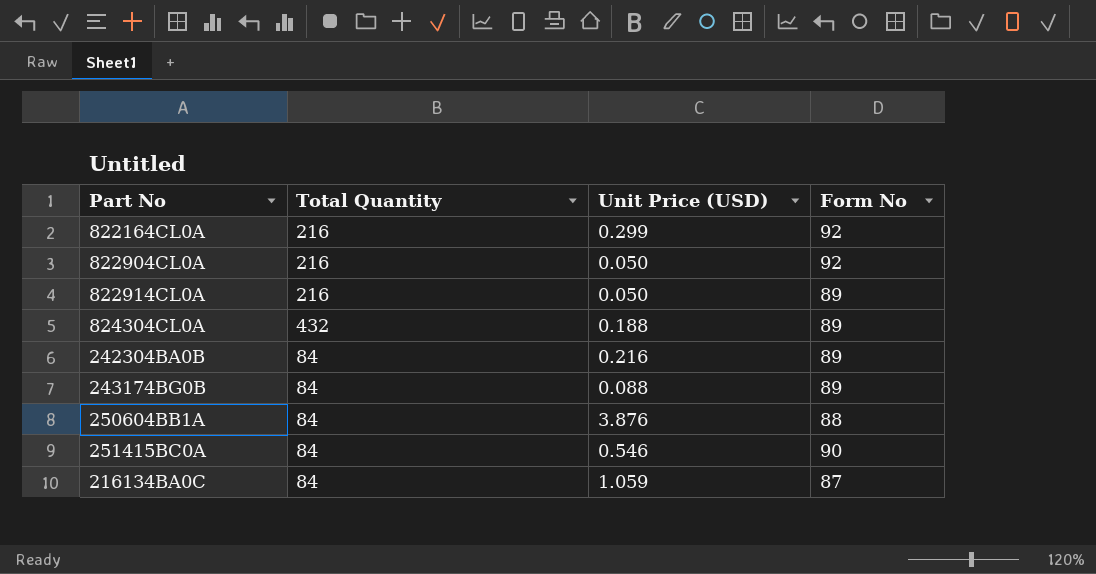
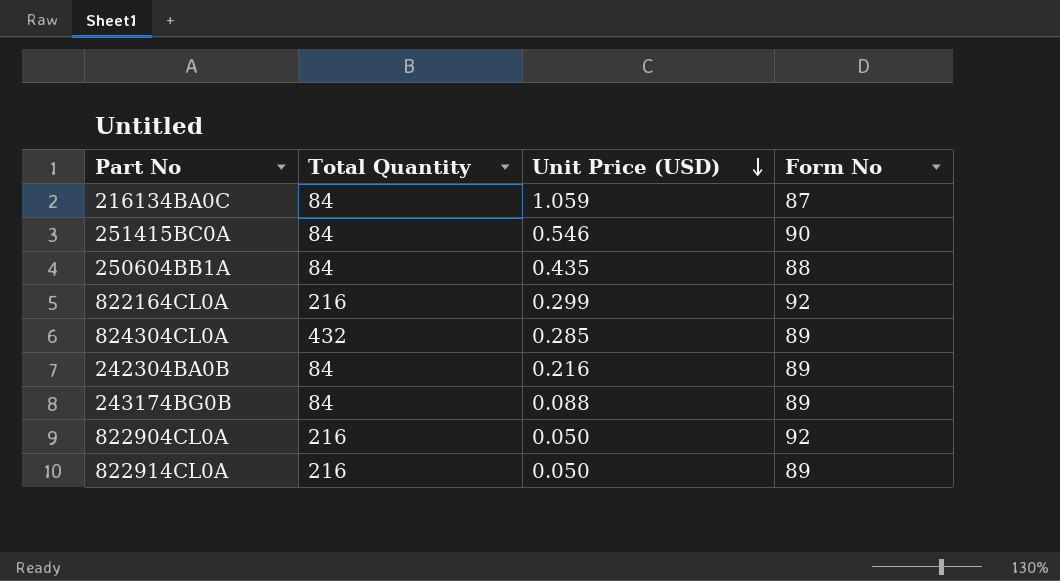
row order: none -> Unit Price (USD) descending
250604BB1A | Unit Price (USD): 3.876 -> 0.435
824304CL0A | Unit Price (USD): 0.188 -> 0.285

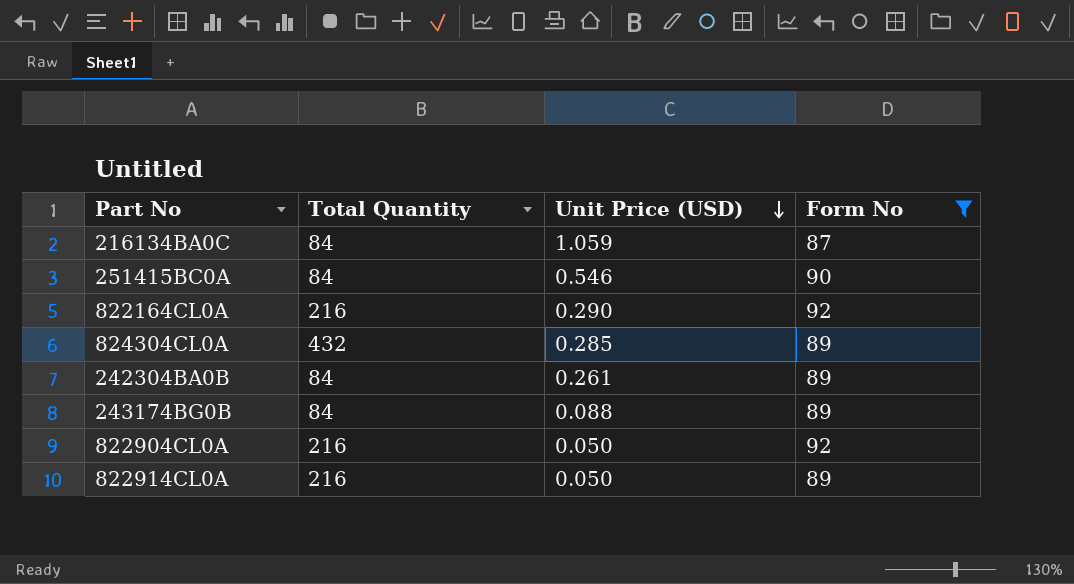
filter: none -> Form No != 88
822164CL0A | Unit Price (USD): 0.299 -> 0.290
242304BA0B | Unit Price (USD): 0.216 -> 0.261

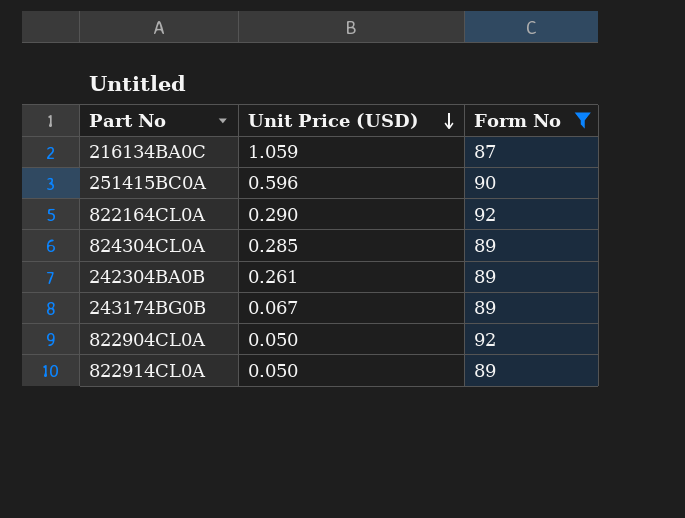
column Total Quantity | position: 2 -> none
251415BC0A | Unit Price (USD): 0.546 -> 0.596
243174BG0B | Unit Price (USD): 0.088 -> 0.067

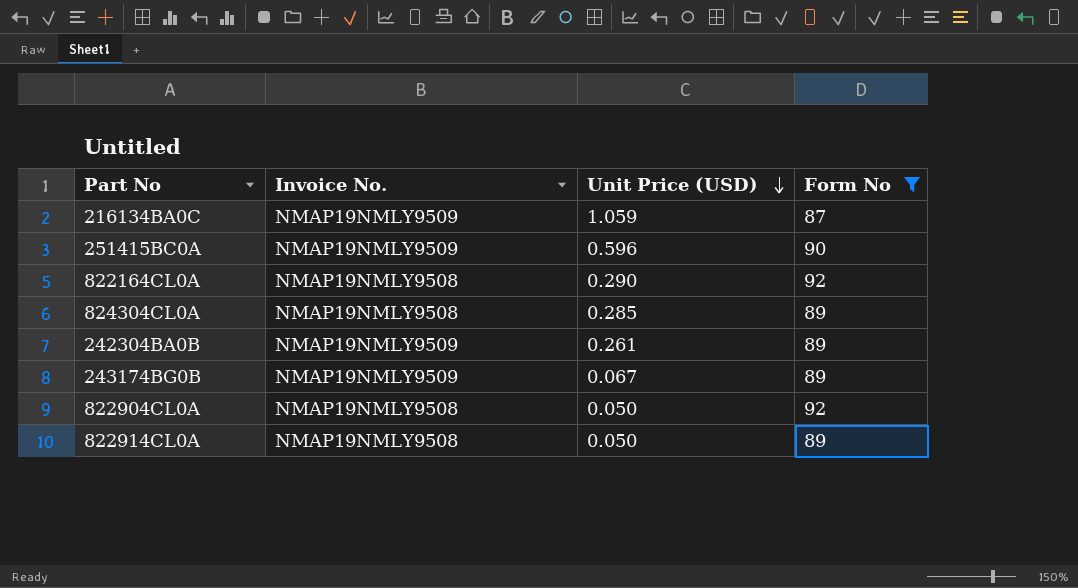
column Invoice No. | position: none -> 2

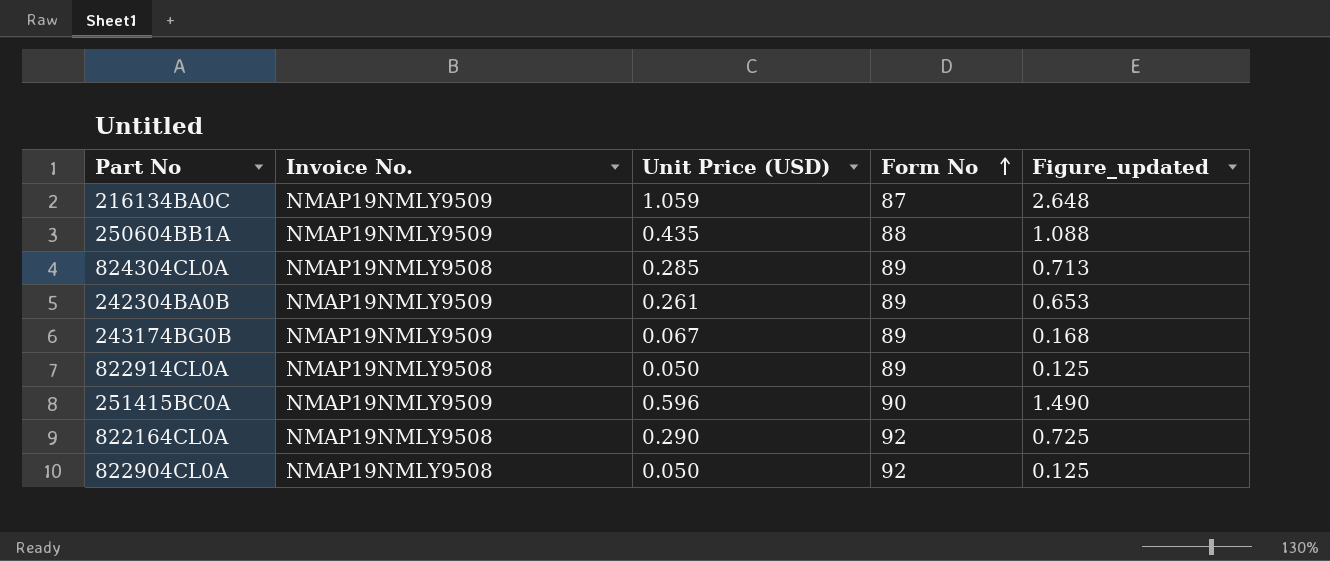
filter: Form No != 88 -> none
row order: Unit Price (USD) descending -> Form No ascending
column Figure_updated | formula: none -> [Unit Price (USD)] * 2.5

